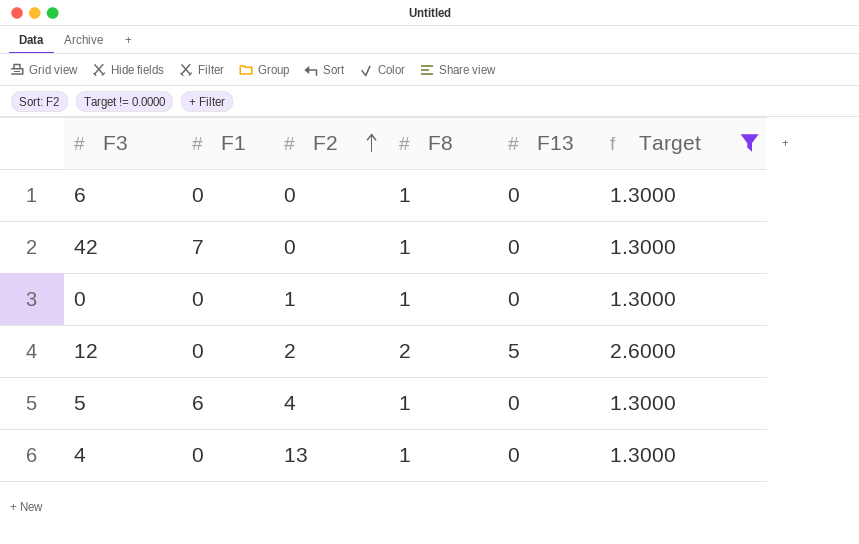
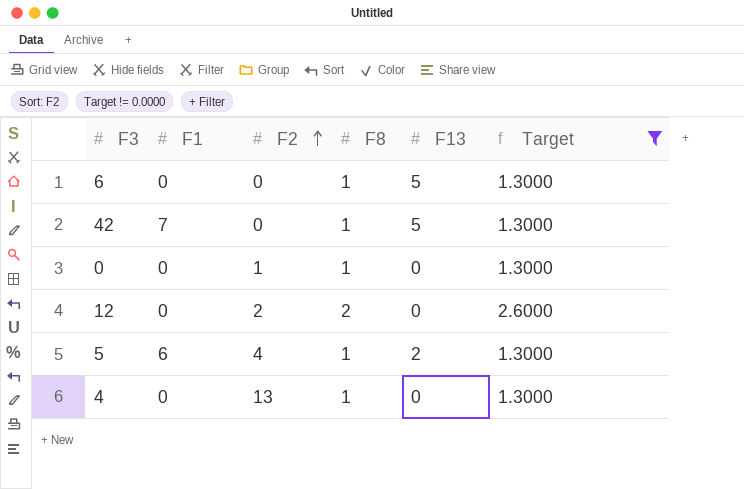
6 | F13: 0 -> 5
42 | F13: 0 -> 5
12 | F13: 5 -> 0
5 | F13: 0 -> 2

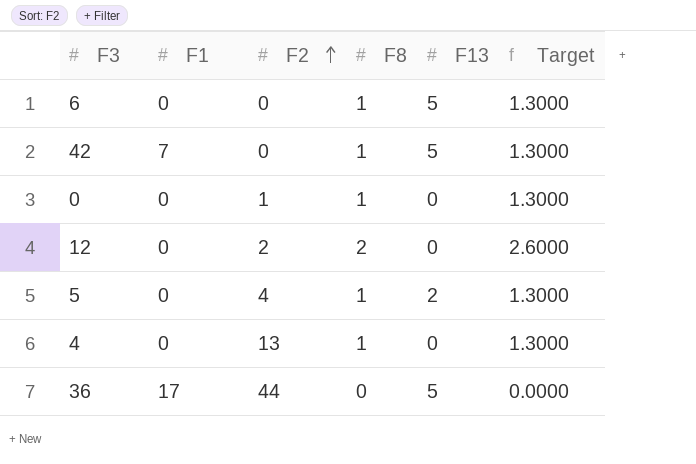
filter: Target != 0.0000 -> none
5 | F1: 6 -> 0

